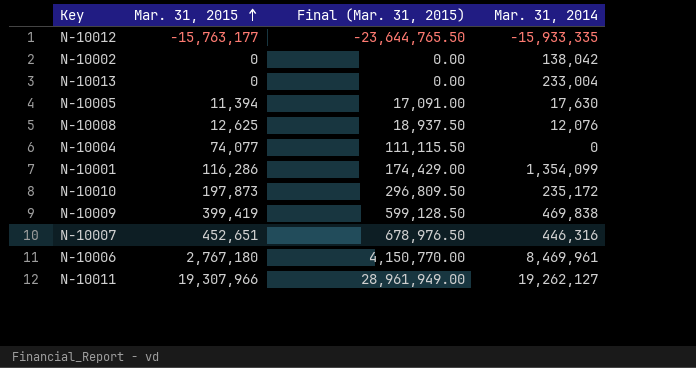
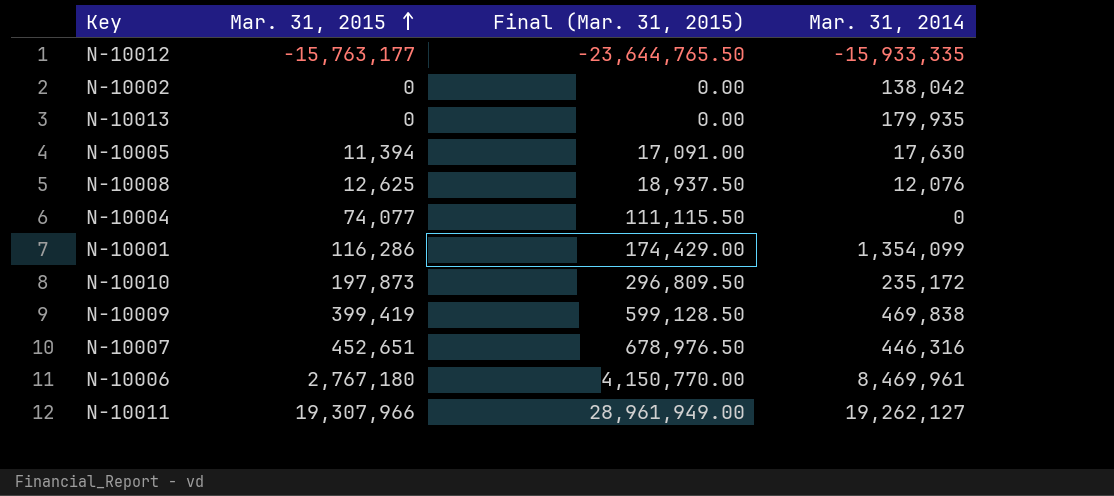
N-10013 | Mar. 31, 2014: 233,004 -> 179,935

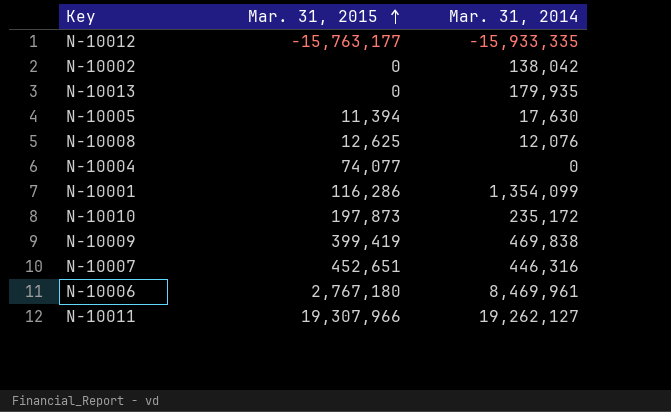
column Final (Mar. 31, 2015) | formula: [Mar. 31, 2015] * 1.5 -> none

